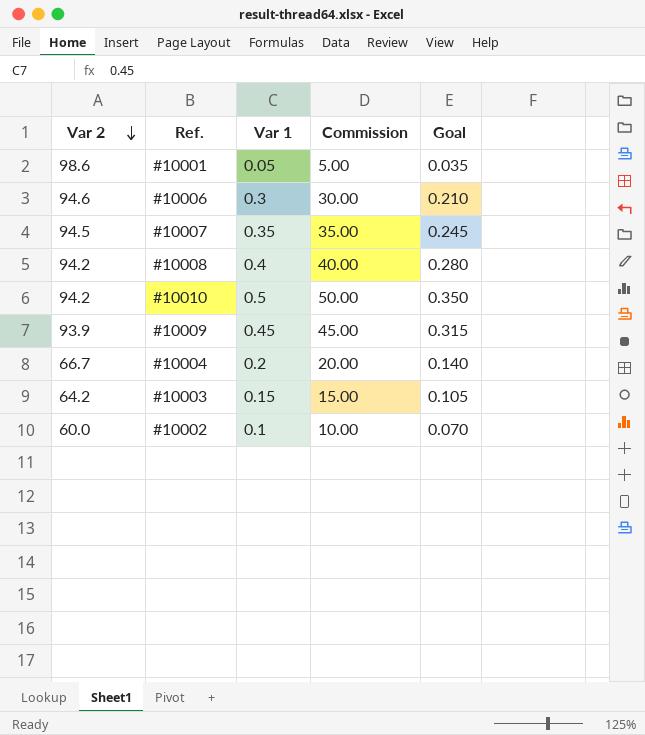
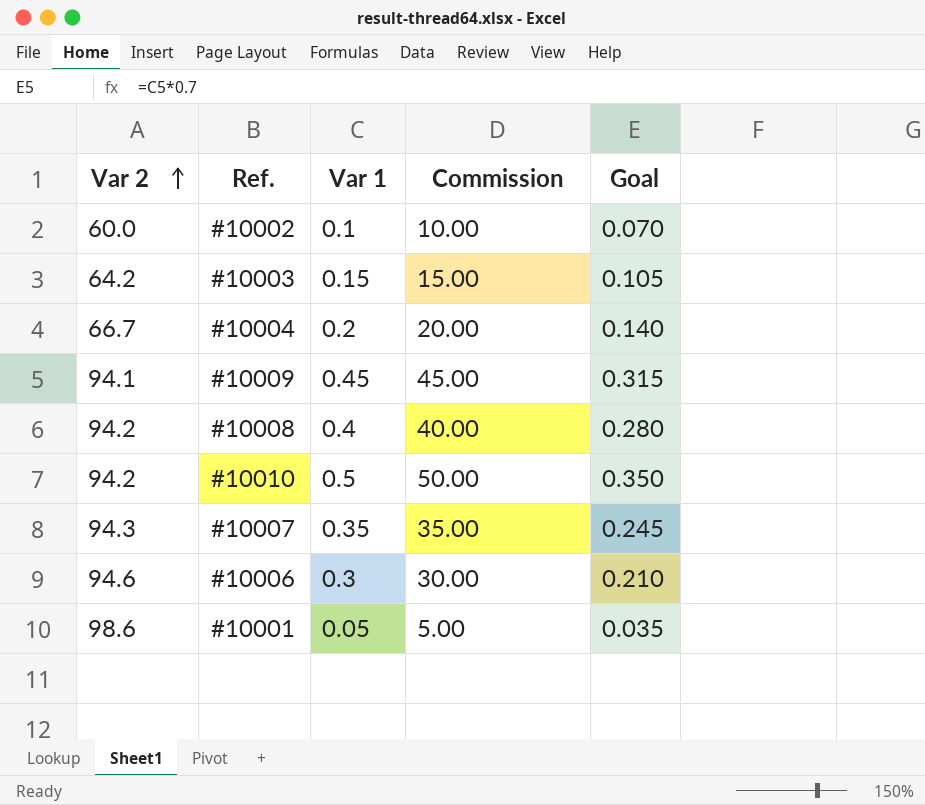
row order: Var 2 descending -> Var 2 ascending
#10009 | Var 2: 93.9 -> 94.1
#10007 | Var 2: 94.5 -> 94.3

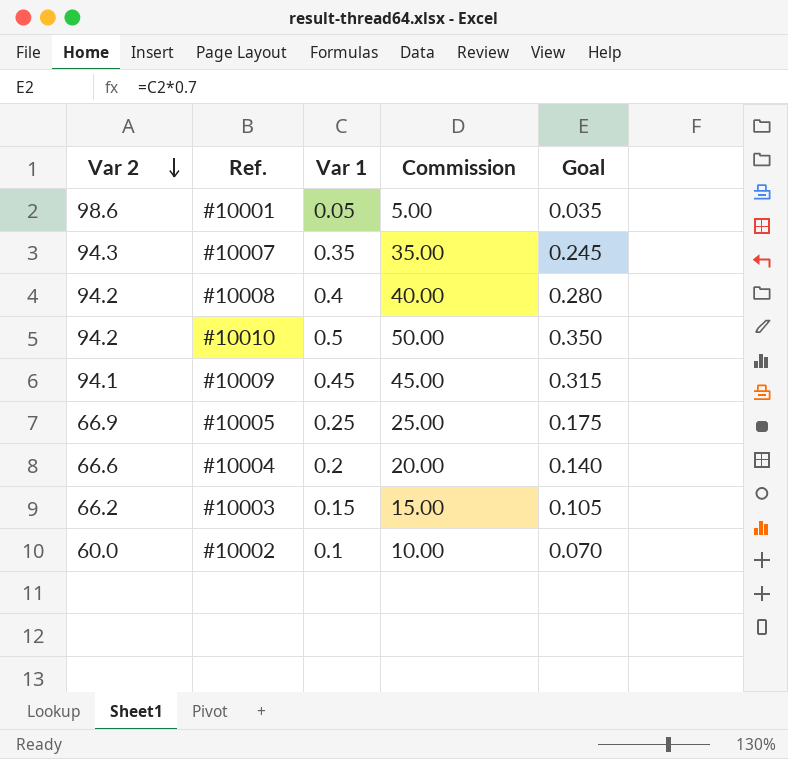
row order: Var 2 ascending -> Var 2 descending
row #10006: 94.6 | 0.3 | 30.00 | 0.210 -> none
row #10005: none -> 66.9 | 0.25 | 25.00 | 0.175
#10004 | Var 2: 66.7 -> 66.6
#10003 | Var 2: 64.2 -> 66.2

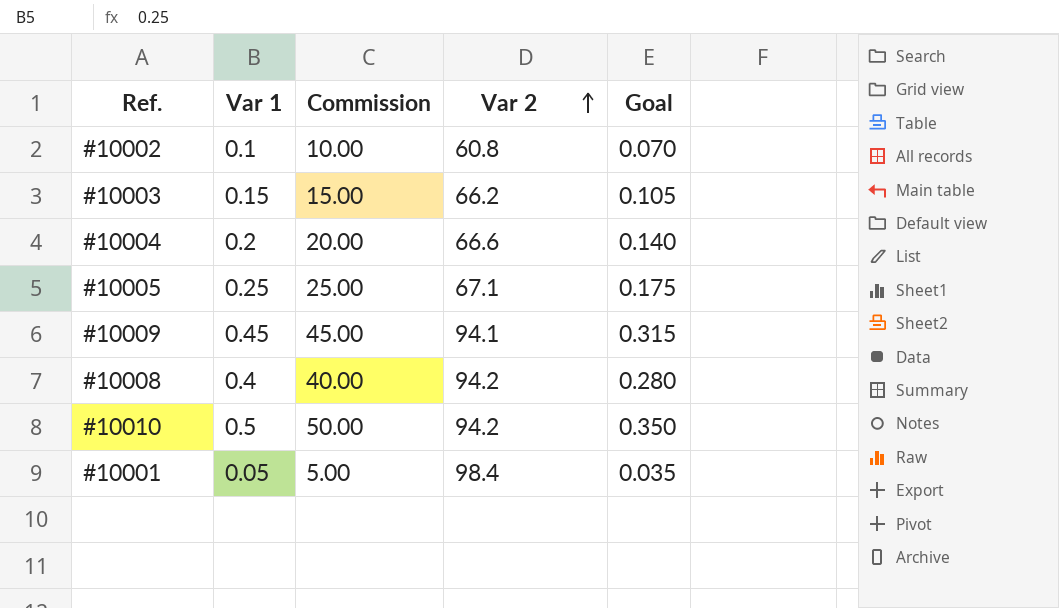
row order: Var 2 descending -> Var 2 ascending
column Var 2 | position: 1 -> 4
row #10007: 94.3 | 0.35 | 35.00 | 0.245 -> none
#10002 | Var 2: 60.0 -> 60.8
#10005 | Var 2: 66.9 -> 67.1
#10001 | Var 2: 98.6 -> 98.4

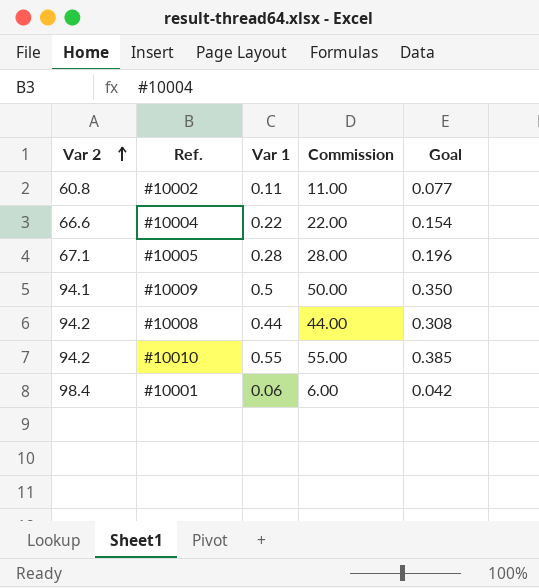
column Var 2 | position: 4 -> 1
row #10003: 0.15 | 15.00 | 66.2 | 0.105 -> none
#10002 | Var 1: 0.1 -> 0.11
#10002 | Commission: 10.00 -> 11.00
#10002 | Goal: 0.070 -> 0.077
#10004 | Var 1: 0.2 -> 0.22
#10004 | Commission: 20.00 -> 22.00
#10004 | Goal: 0.140 -> 0.154
#10005 | Var 1: 0.25 -> 0.28
#10005 | Commission: 25.00 -> 28.00
#10005 | Goal: 0.175 -> 0.196
#10009 | Var 1: 0.45 -> 0.5
#10009 | Commission: 45.00 -> 50.00
#10009 | Goal: 0.315 -> 0.350
#10008 | Var 1: 0.4 -> 0.44
#10008 | Commission: 40.00 -> 44.00
#10008 | Goal: 0.280 -> 0.308
#10010 | Var 1: 0.5 -> 0.55
#10010 | Commission: 50.00 -> 55.00
#10010 | Goal: 0.350 -> 0.385
#10001 | Var 1: 0.05 -> 0.06
#10001 | Commission: 5.00 -> 6.00
#10001 | Goal: 0.035 -> 0.042

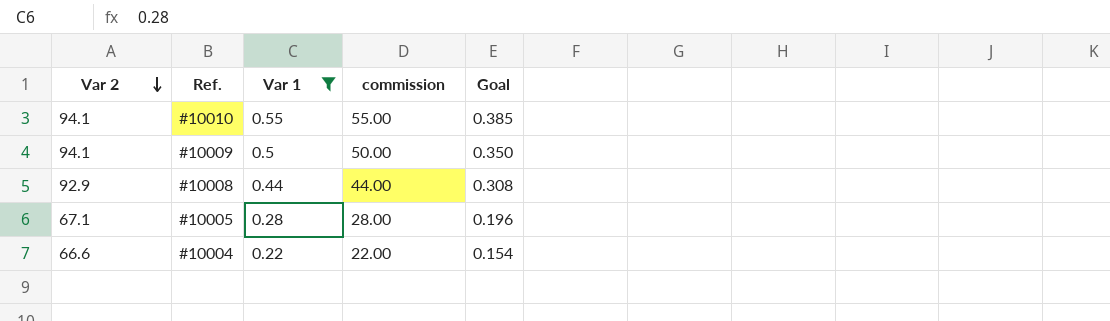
filter: none -> Var 1 >= 0.22
row order: Var 2 ascending -> Var 2 descending
column name: Commission -> commission
#10010 | Var 2: 94.2 -> 94.1
#10008 | Var 2: 94.2 -> 92.9

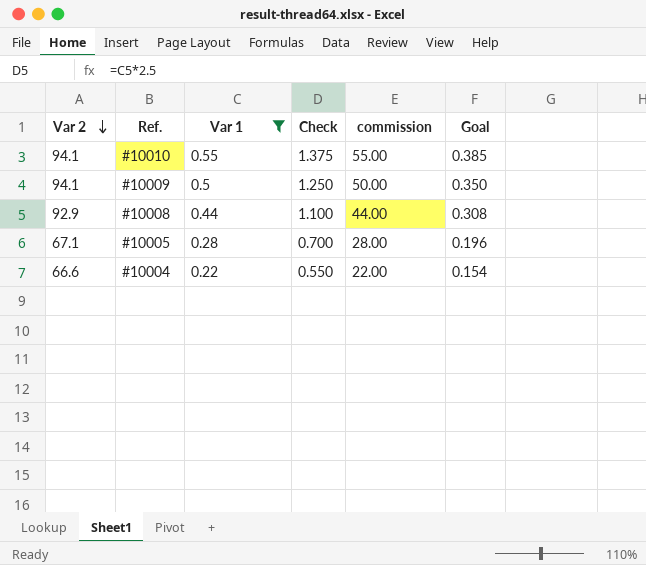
column Check | formula: none -> [Var 1] * 2.5

